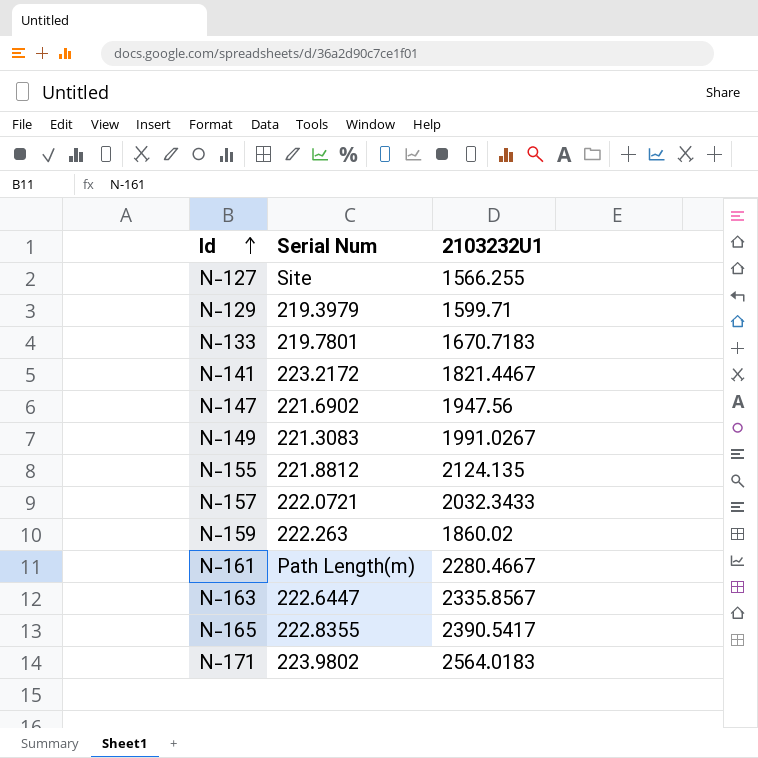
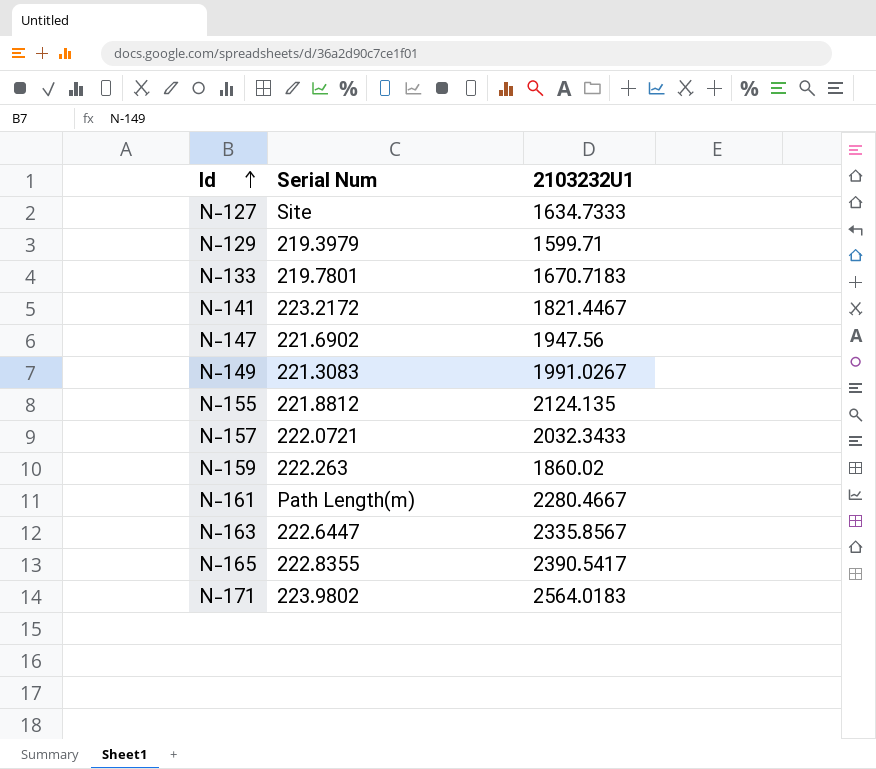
N-127 | 2103232U1: 1566.255 -> 1634.7333

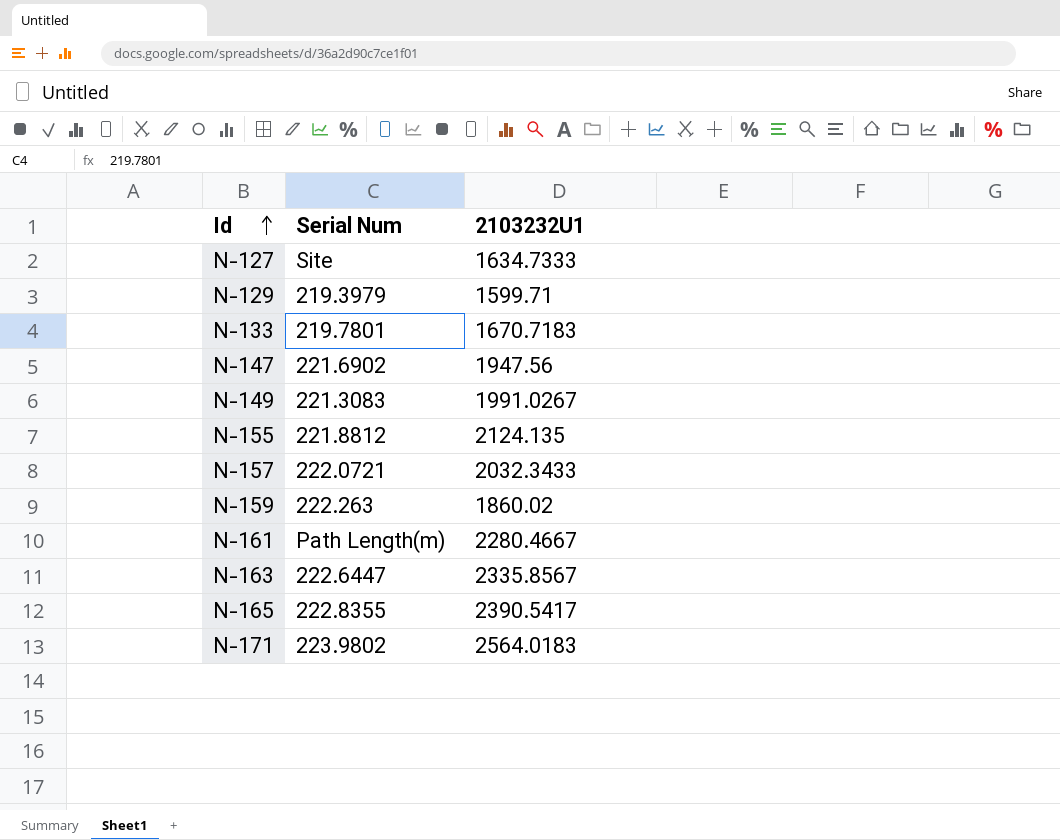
row N-141: 223.2172 | 1821.4467 -> none

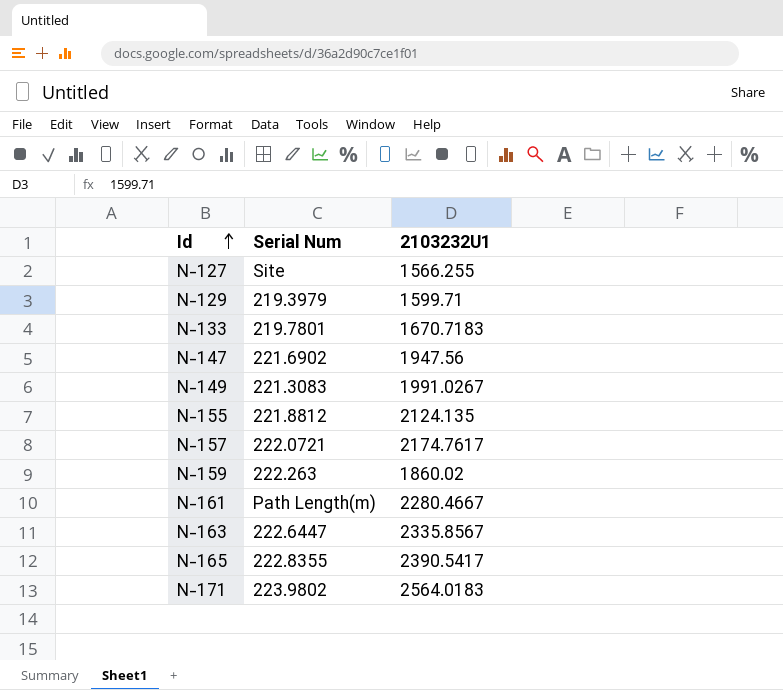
N-127 | 2103232U1: 1634.7333 -> 1566.255
N-157 | 2103232U1: 2032.3433 -> 2174.7617

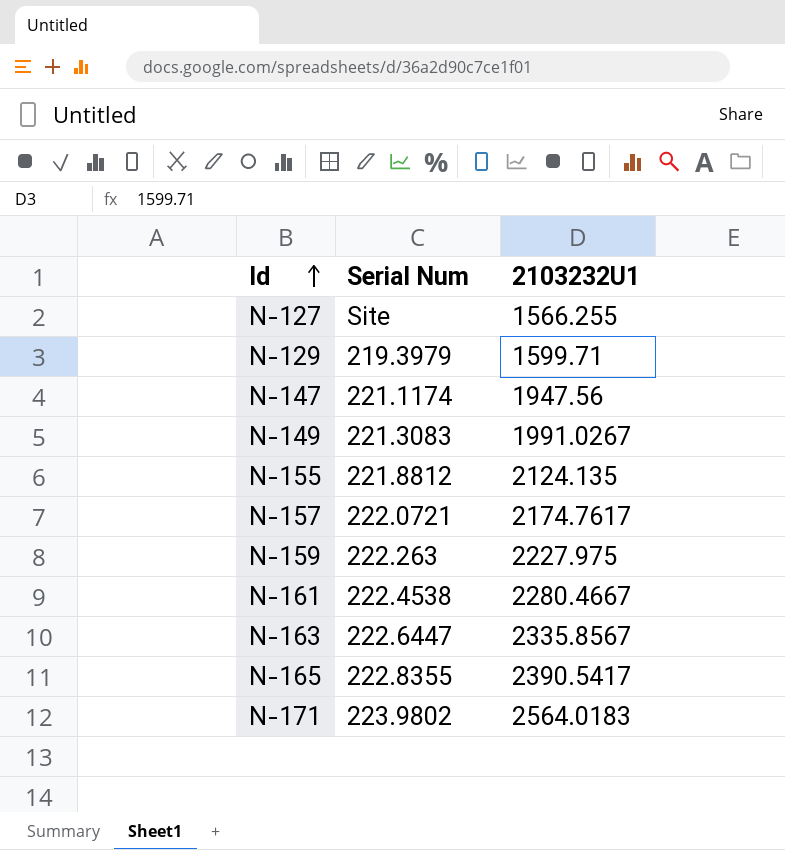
row N-133: 219.7801 | 1670.7183 -> none
N-147 | Serial Num: 221.6902 -> 221.1174
N-159 | 2103232U1: 1860.02 -> 2227.975
N-161 | Serial Num: Path Length(m) -> 222.4538

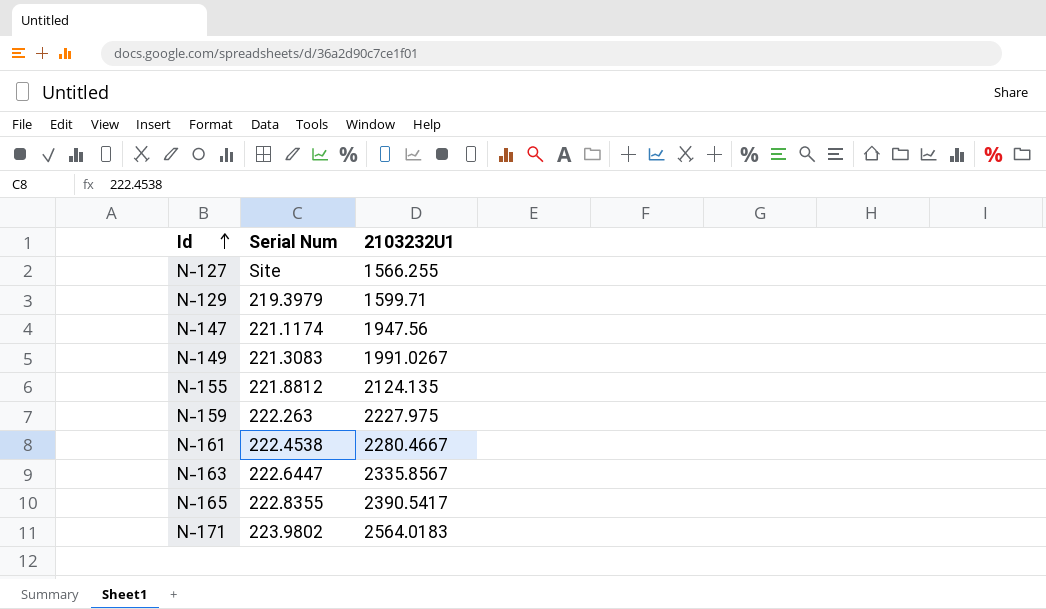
row N-157: 222.0721 | 2174.7617 -> none

